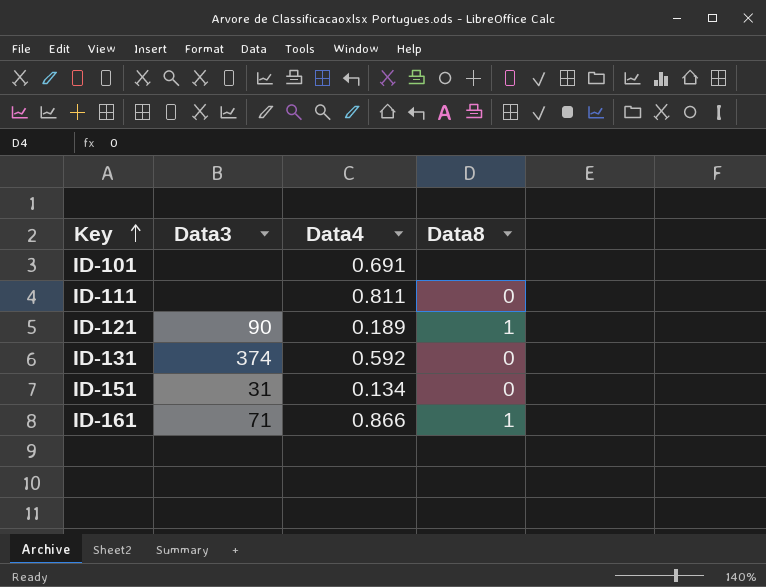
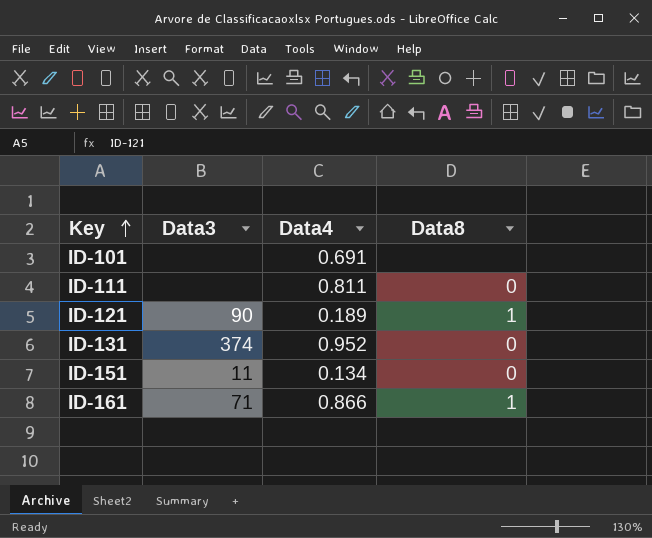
ID-131 | Data4: 0.592 -> 0.952
ID-151 | Data3: 31 -> 11

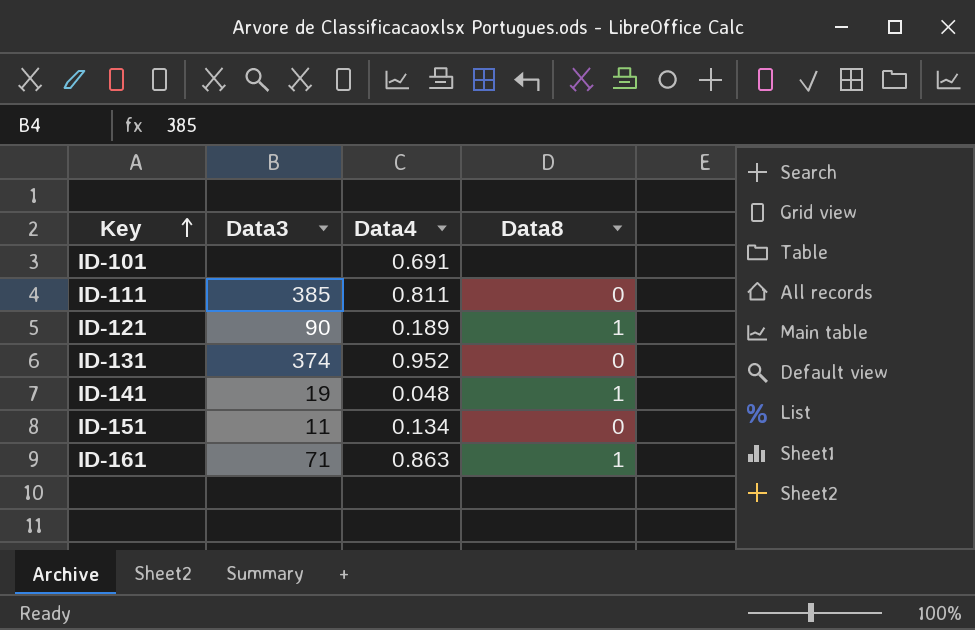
ID-111 | Data3: none -> 385
row ID-141: none -> 19 | 0.048 | 1
ID-161 | Data4: 0.866 -> 0.863

